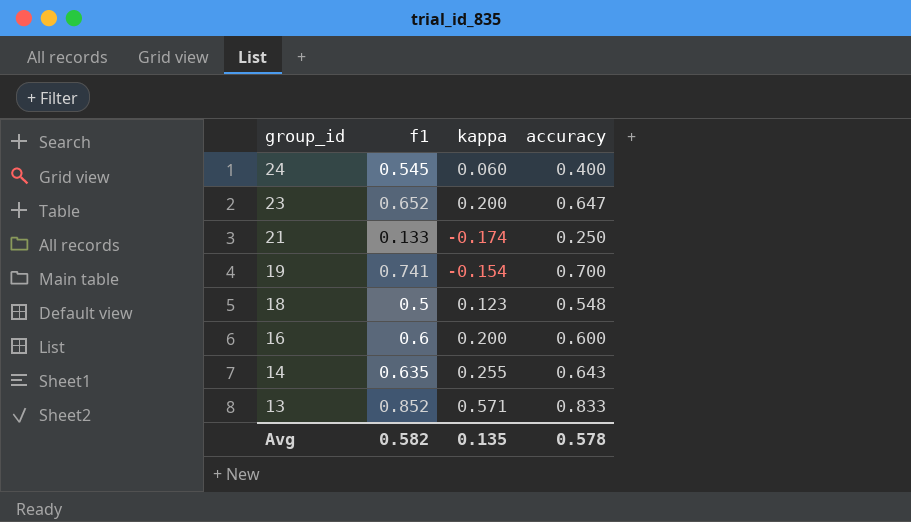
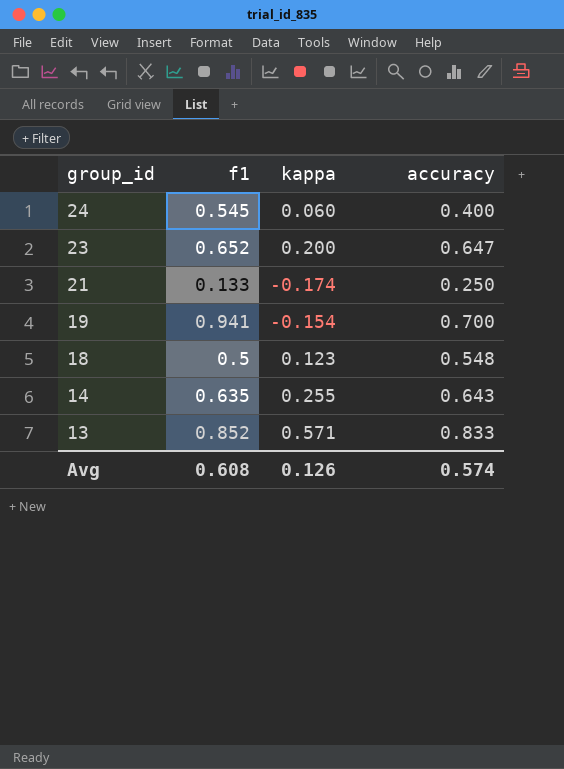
row 16: 0.6 | 0.200 | 0.600 -> none
19 | f1: 0.741 -> 0.941
Avg | f1: 0.582 -> 0.608
Avg | kappa: 0.135 -> 0.126
Avg | accuracy: 0.578 -> 0.574

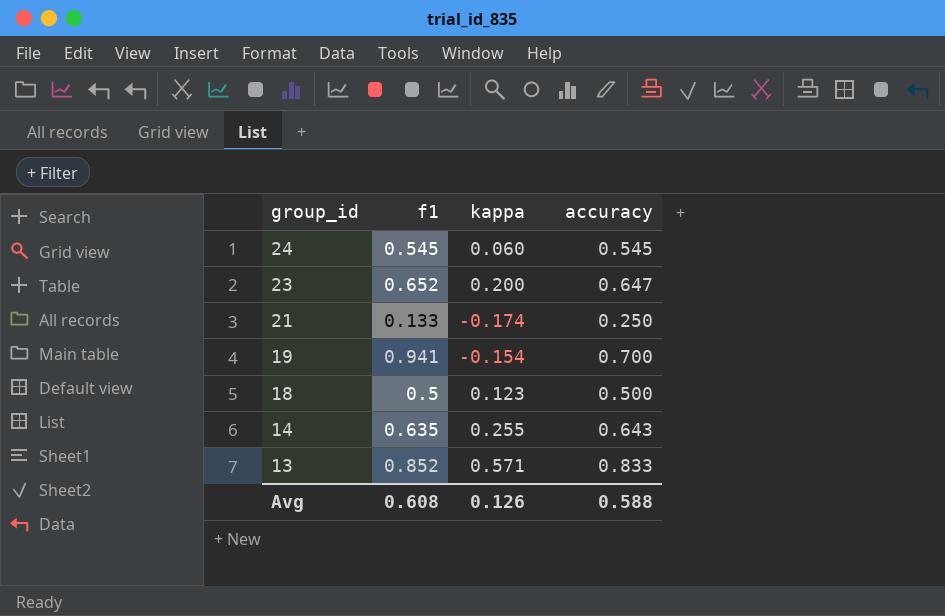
24 | accuracy: 0.400 -> 0.545
18 | accuracy: 0.548 -> 0.500
Avg | accuracy: 0.574 -> 0.588

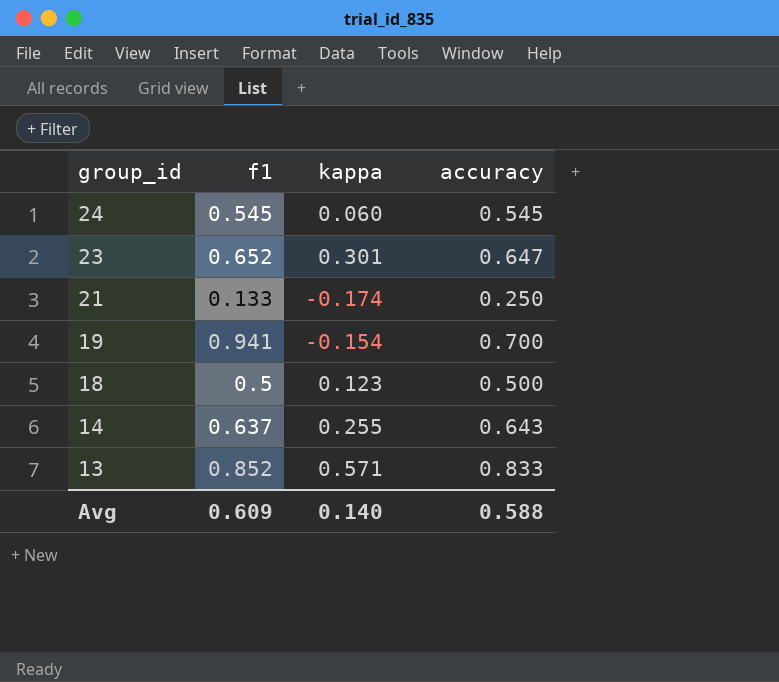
23 | kappa: 0.200 -> 0.301
14 | f1: 0.635 -> 0.637
Avg | f1: 0.608 -> 0.609
Avg | kappa: 0.126 -> 0.140

